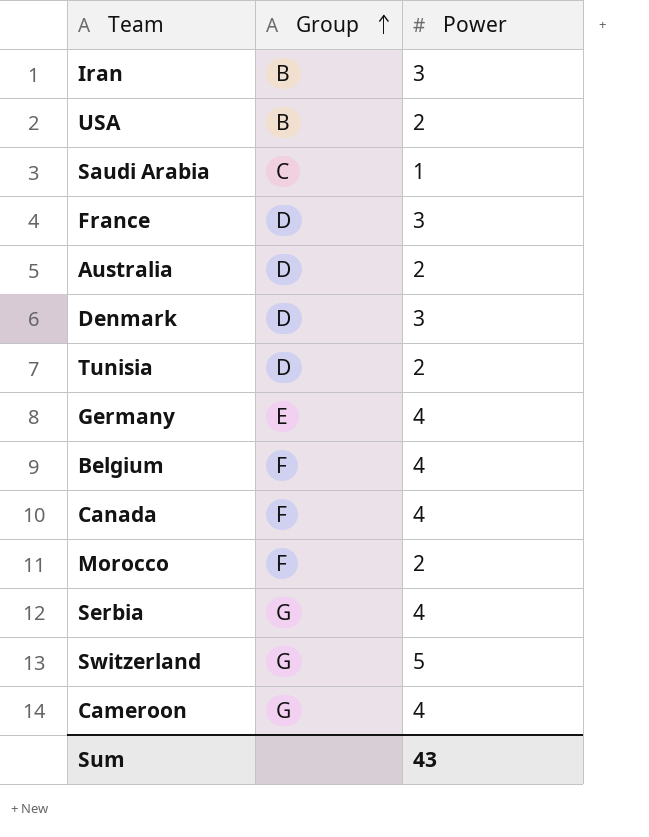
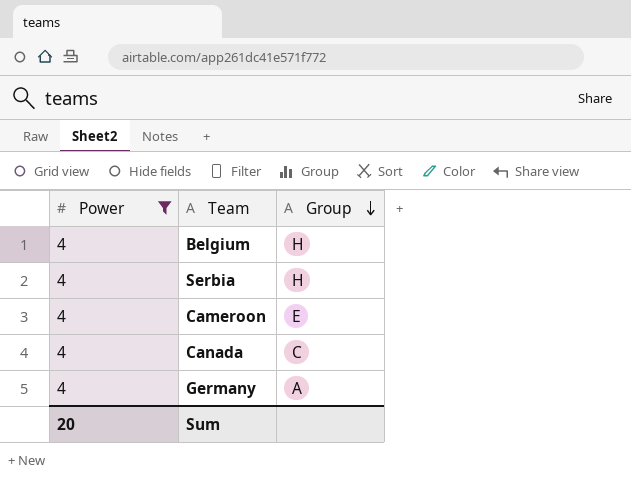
filter: none -> Power = 4
row order: Group ascending -> Group descending
column Power | position: 3 -> 1
Belgium | Group: F -> H
Serbia | Group: G -> H
Cameroon | Group: G -> E
Canada | Group: F -> C
Germany | Group: E -> A
Sum | Power: 43 -> 20

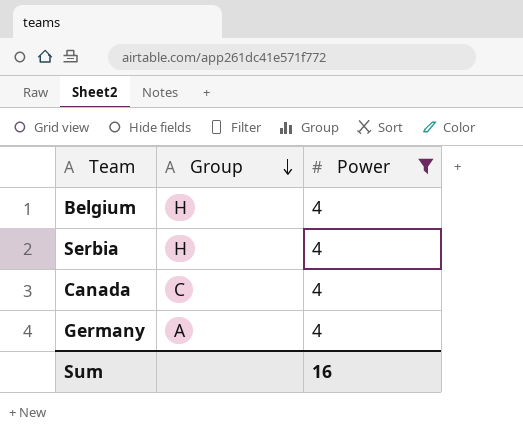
column Power | position: 1 -> 3
row Cameroon: 4 | E -> none
Sum | Power: 20 -> 16

